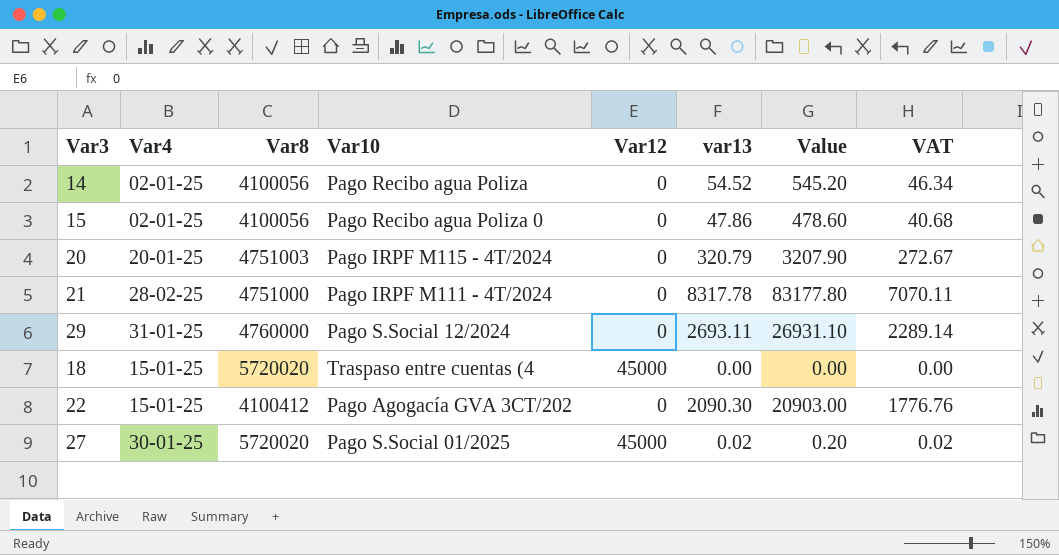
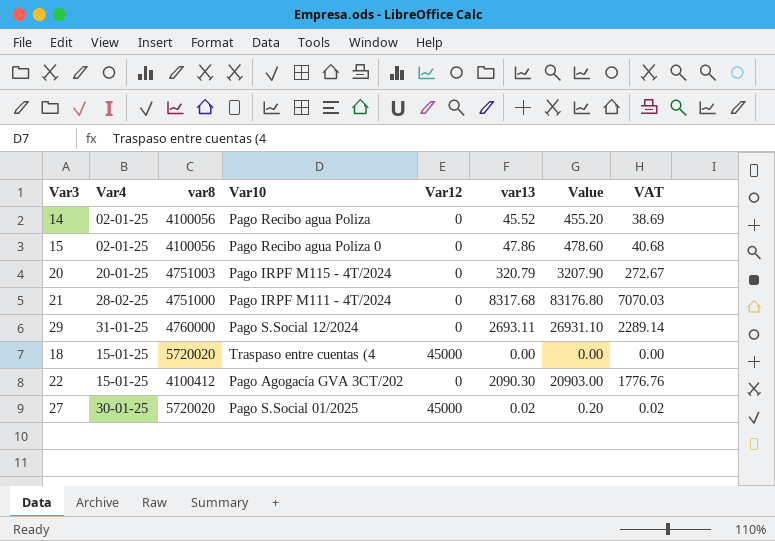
column name: Var8 -> var8
14 | var13: 54.52 -> 45.52
14 | Value: 545.20 -> 455.20
14 | VAT: 46.34 -> 38.69
21 | var13: 8317.78 -> 8317.68
21 | Value: 83177.80 -> 83176.80
21 | VAT: 7070.11 -> 7070.03

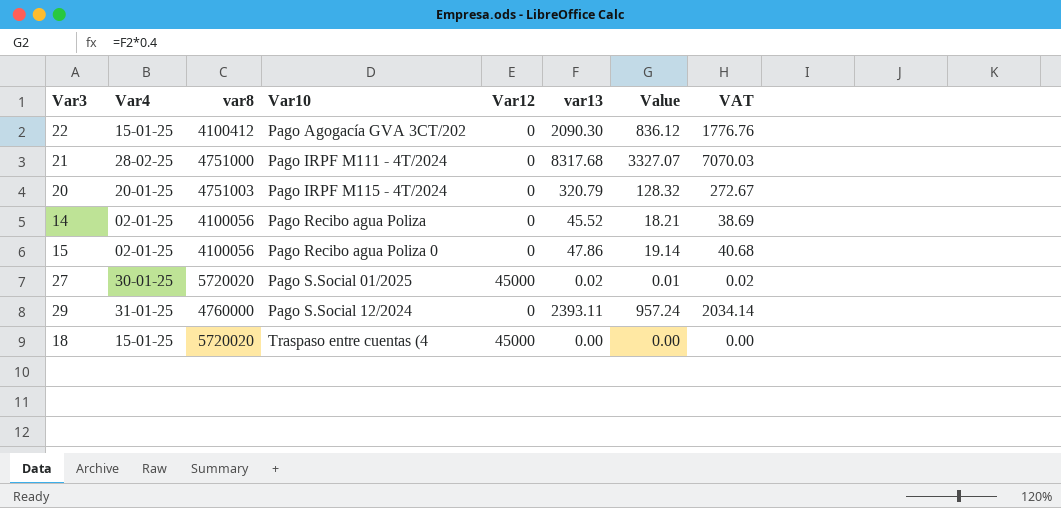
row order: none -> Var10 ascending
column Value | formula: [var13] * 10 -> [var13] * 0.4
29 | var13: 2693.11 -> 2393.11
29 | VAT: 2289.14 -> 2034.14

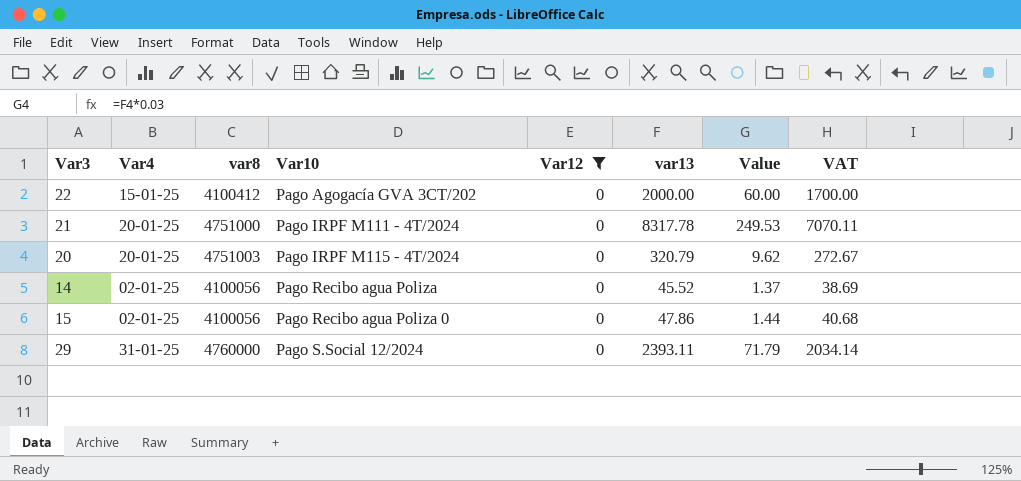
filter: none -> Var12 = 0
column Value | formula: [var13] * 0.4 -> [var13] * 0.03
22 | var13: 2090.30 -> 2000.00
22 | VAT: 1776.76 -> 1700.00
21 | Var4: 28-02-25 -> 20-01-25
21 | var13: 8317.68 -> 8317.78
21 | VAT: 7070.03 -> 7070.11

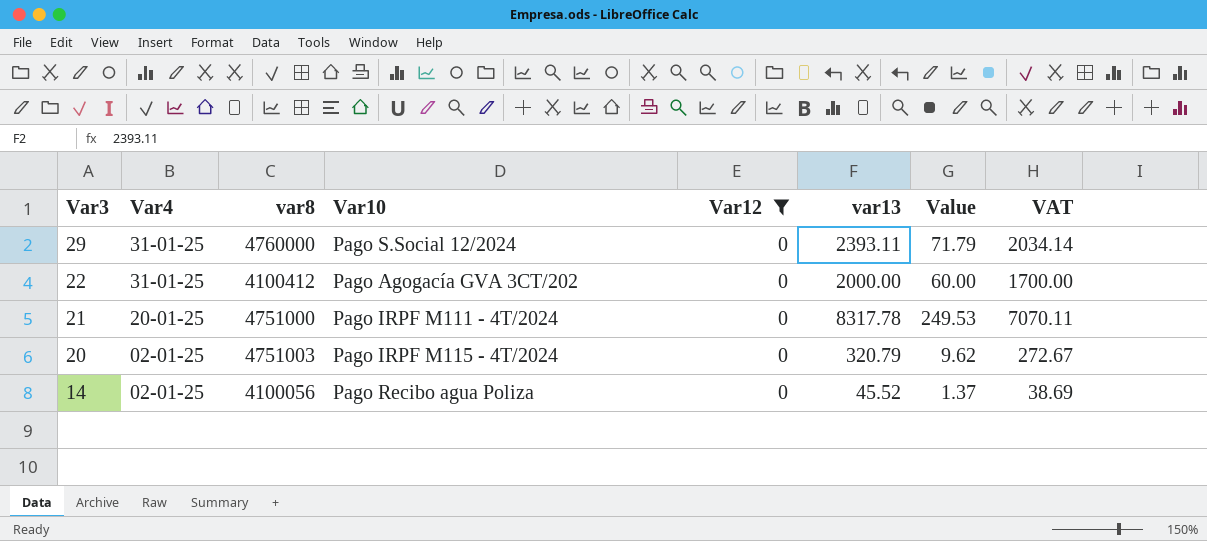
row order: Var10 ascending -> Var3 descending
row 15: 02-01-25 | 4100056 | Pago Recibo agua Poliza 0 | 0 | 47.86 | 1.44 | 40.68 -> none
22 | Var4: 15-01-25 -> 31-01-25
20 | Var4: 20-01-25 -> 02-01-25

